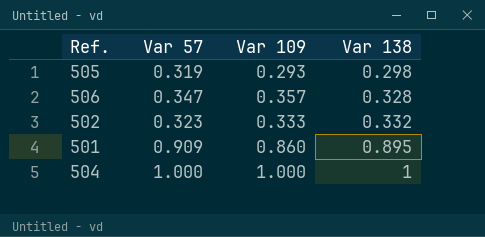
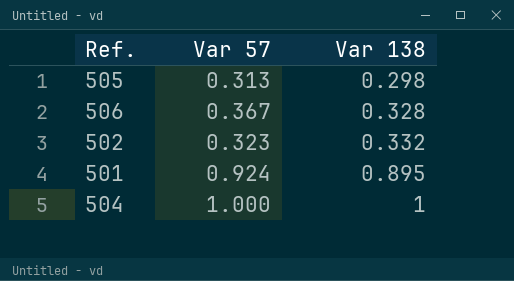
column Var 109 | position: 3 -> none
505 | Var 57: 0.319 -> 0.313
506 | Var 57: 0.347 -> 0.367
501 | Var 57: 0.909 -> 0.924

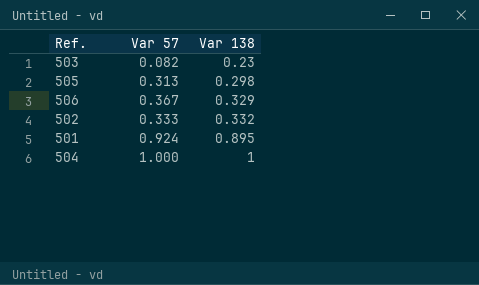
row 503: none -> 0.082 | 0.23
506 | Var 138: 0.328 -> 0.329
502 | Var 57: 0.323 -> 0.333

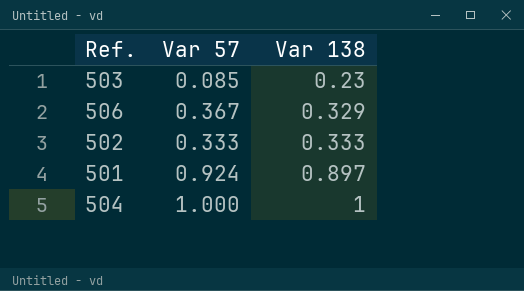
row 505: 0.313 | 0.298 -> none
503 | Var 57: 0.082 -> 0.085
502 | Var 138: 0.332 -> 0.333
501 | Var 138: 0.895 -> 0.897

